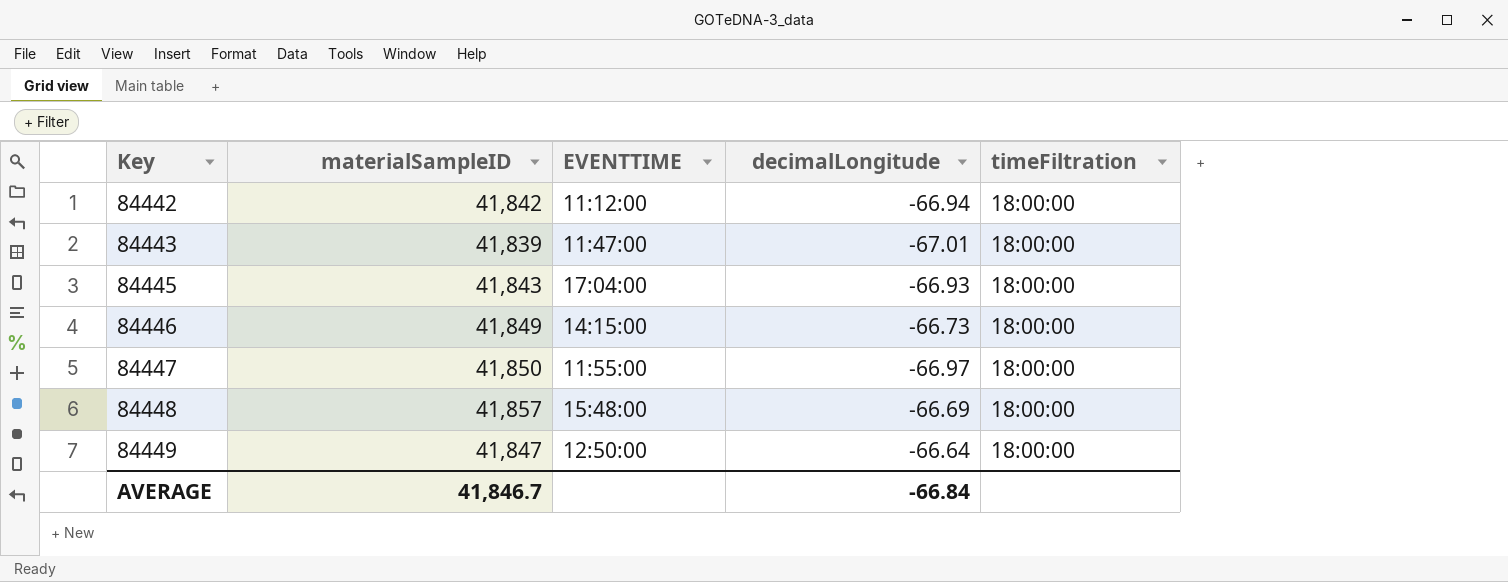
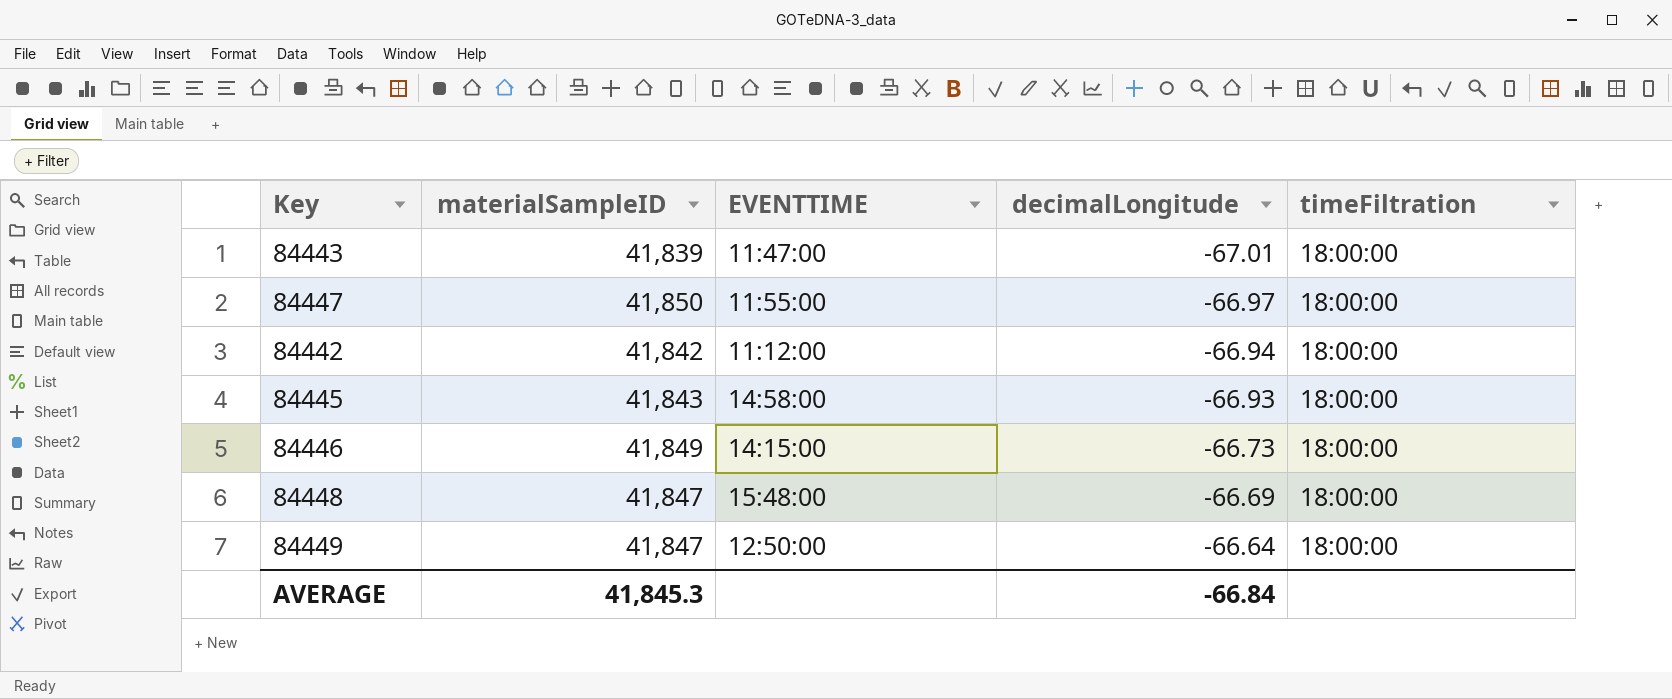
row order: Key ascending -> decimalLongitude ascending
84445 | EVENTTIME: 17:04:00 -> 14:58:00
84448 | materialSampleID: 41,857 -> 41,847
AVERAGE | materialSampleID: 41,846.7 -> 41,845.3

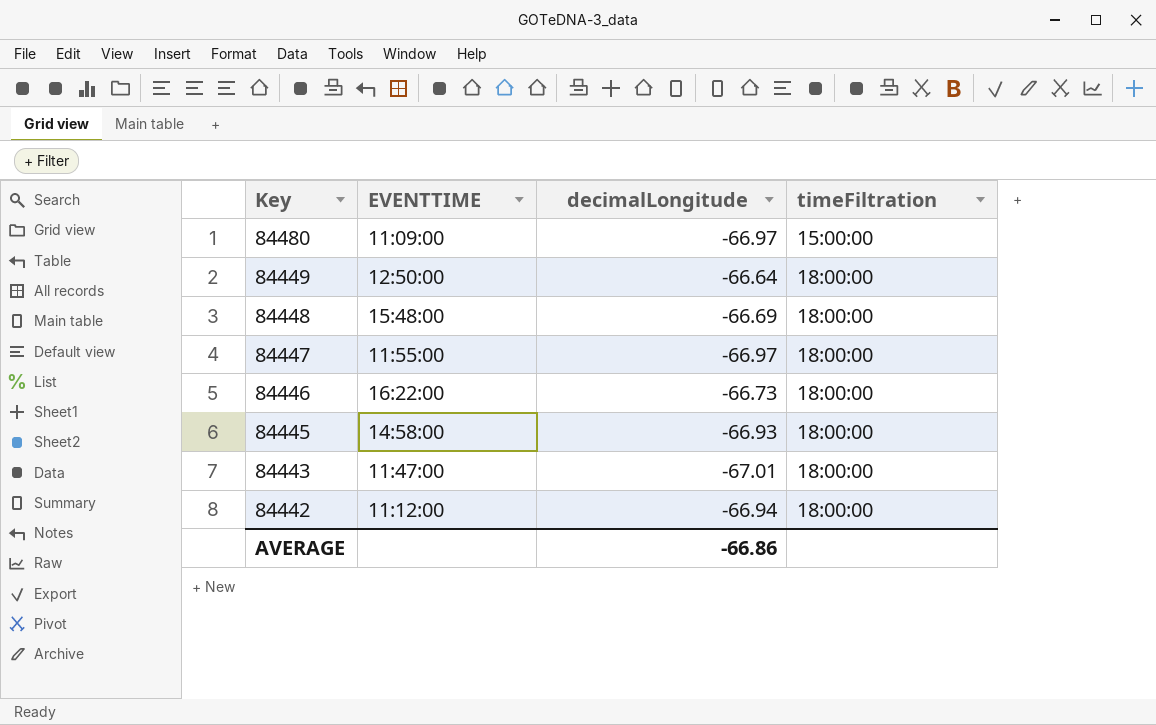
row order: decimalLongitude ascending -> Key descending
column materialSampleID | position: 2 -> none
row 84480: none -> 11:09:00 | -66.97 | 15:00:00
84446 | EVENTTIME: 14:15:00 -> 16:22:00
AVERAGE | decimalLongitude: -66.84 -> -66.86

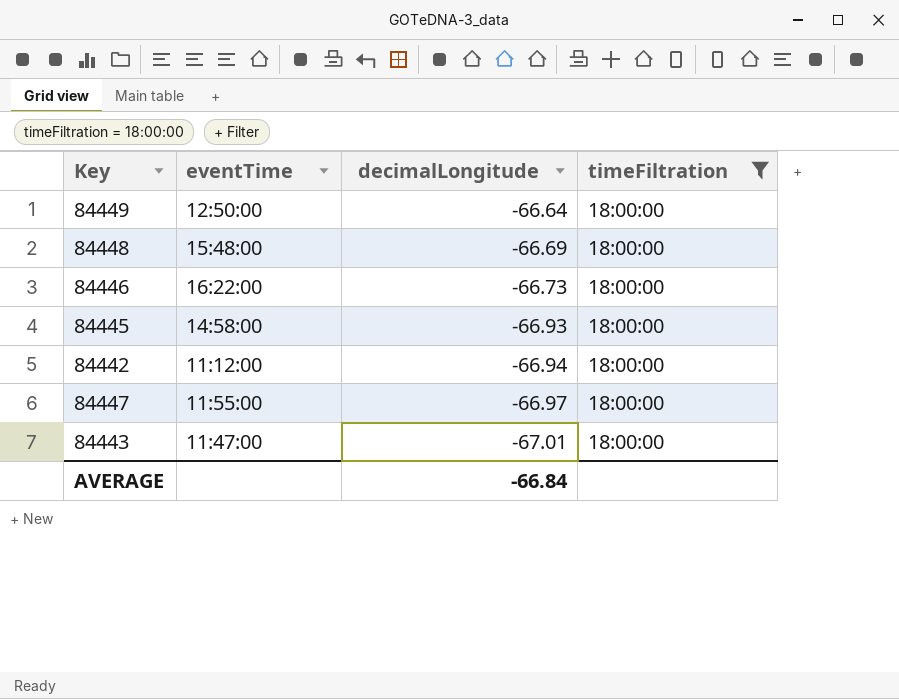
filter: none -> timeFiltration = 18:00:00
row order: Key descending -> decimalLongitude descending
column name: EVENTTIME -> eventTime
AVERAGE | decimalLongitude: -66.86 -> -66.84

